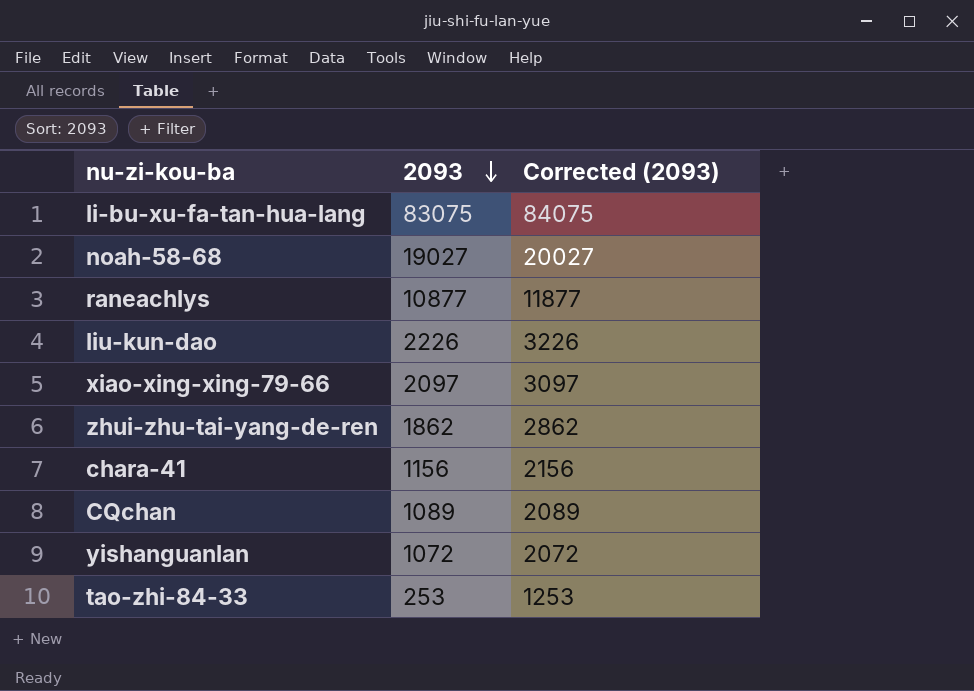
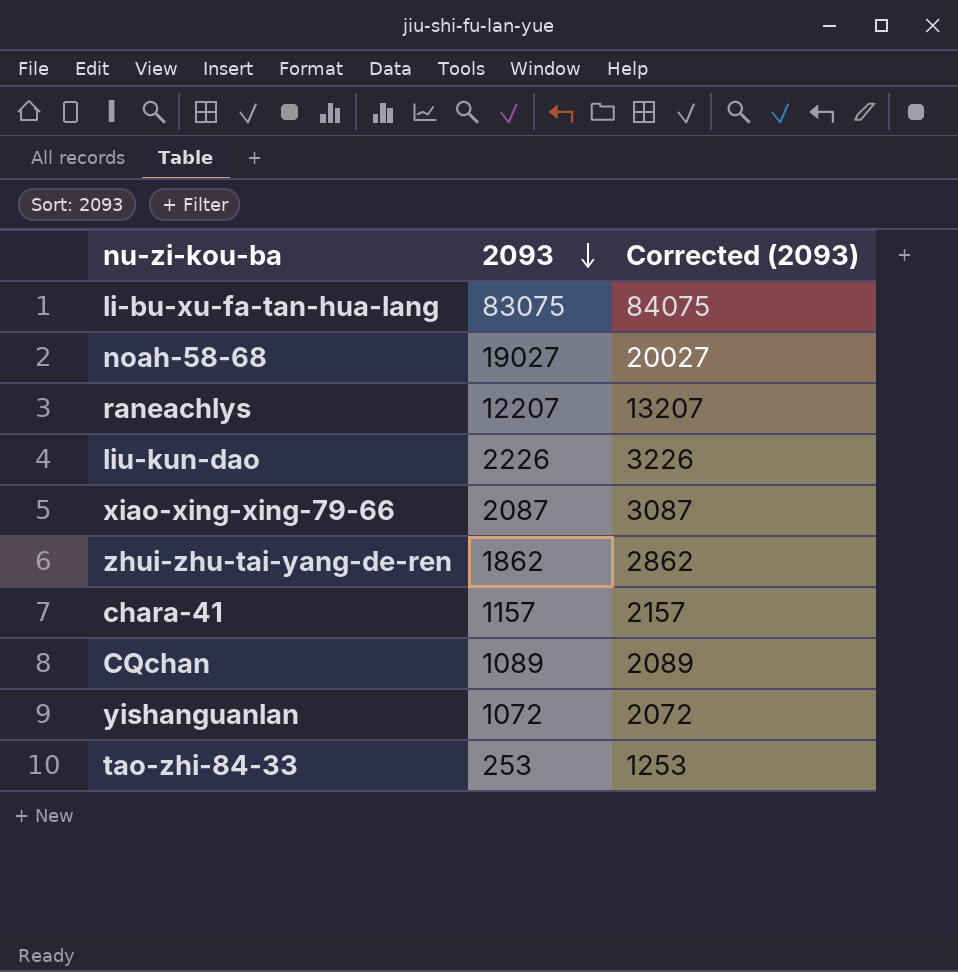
raneachlys | 2093: 10877 -> 12207
raneachlys | Corrected (2093): 11877 -> 13207
xiao-xing-xing-79-66 | 2093: 2097 -> 2087
xiao-xing-xing-79-66 | Corrected (2093): 3097 -> 3087
chara-41 | 2093: 1156 -> 1157
chara-41 | Corrected (2093): 2156 -> 2157

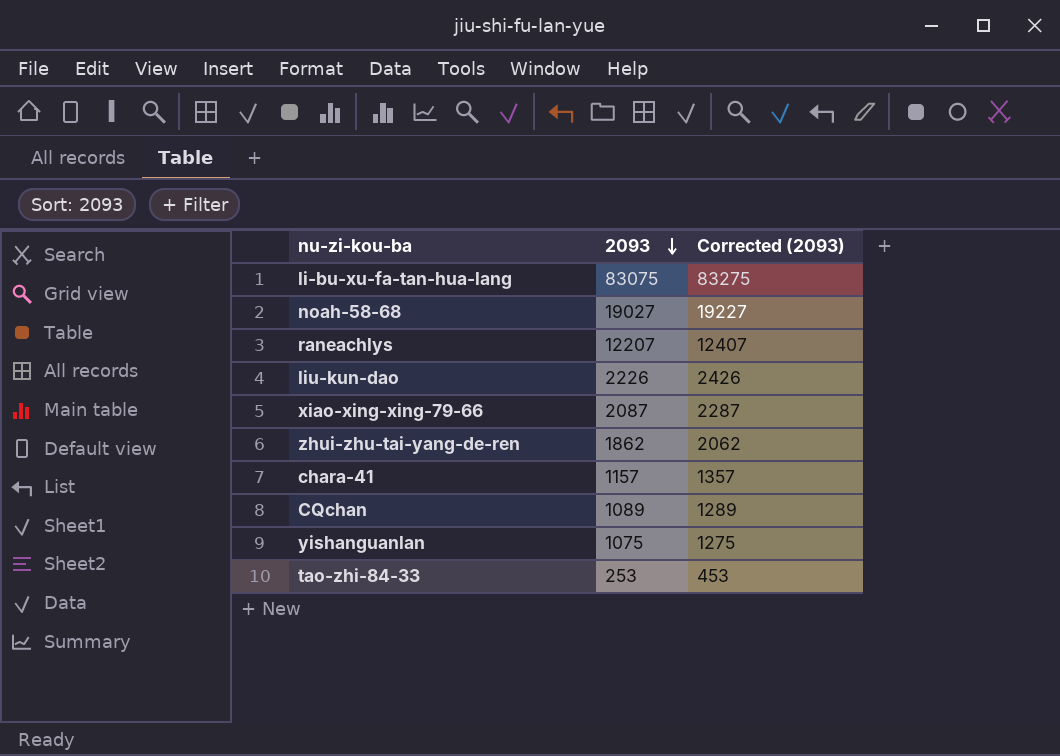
column Corrected (2093) | formula: [2093] + 1000 -> [2093] + 200
yishanguanlan | 2093: 1072 -> 1075

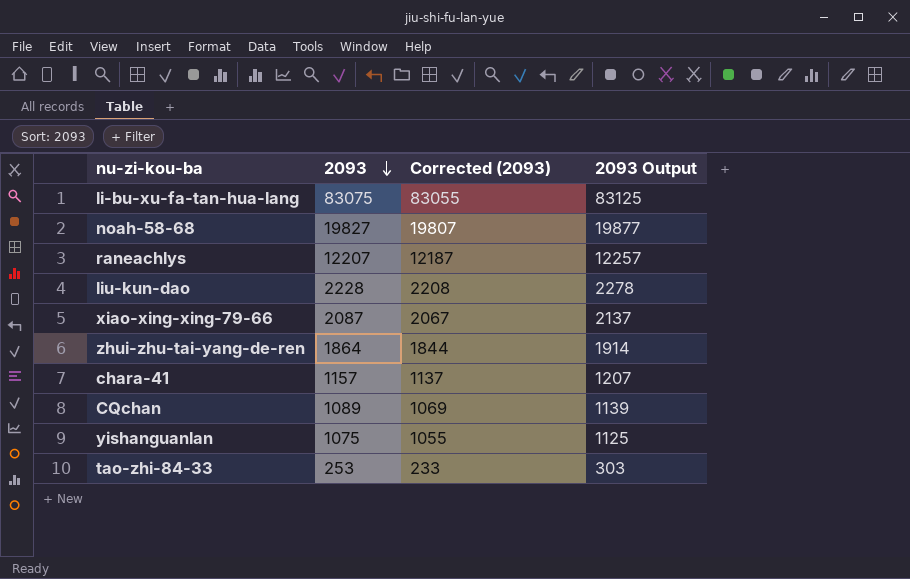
column Corrected (2093) | formula: [2093] + 200 -> [2093] - 20
column 2093 Output | formula: none -> [2093] + 50
noah-58-68 | 2093: 19027 -> 19827
liu-kun-dao | 2093: 2226 -> 2228
zhui-zhu-tai-yang-de-ren | 2093: 1862 -> 1864

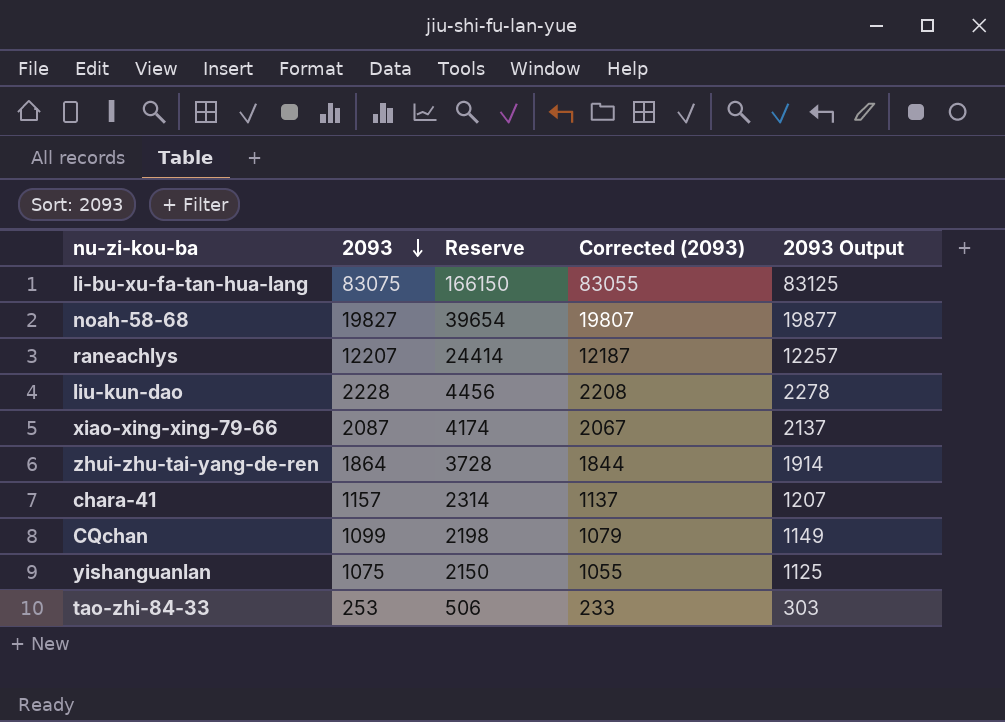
column Reserve | formula: none -> [2093] * 2
CQchan | 2093: 1089 -> 1099
CQchan | Corrected (2093): 1069 -> 1079
CQchan | 2093 Output: 1139 -> 1149

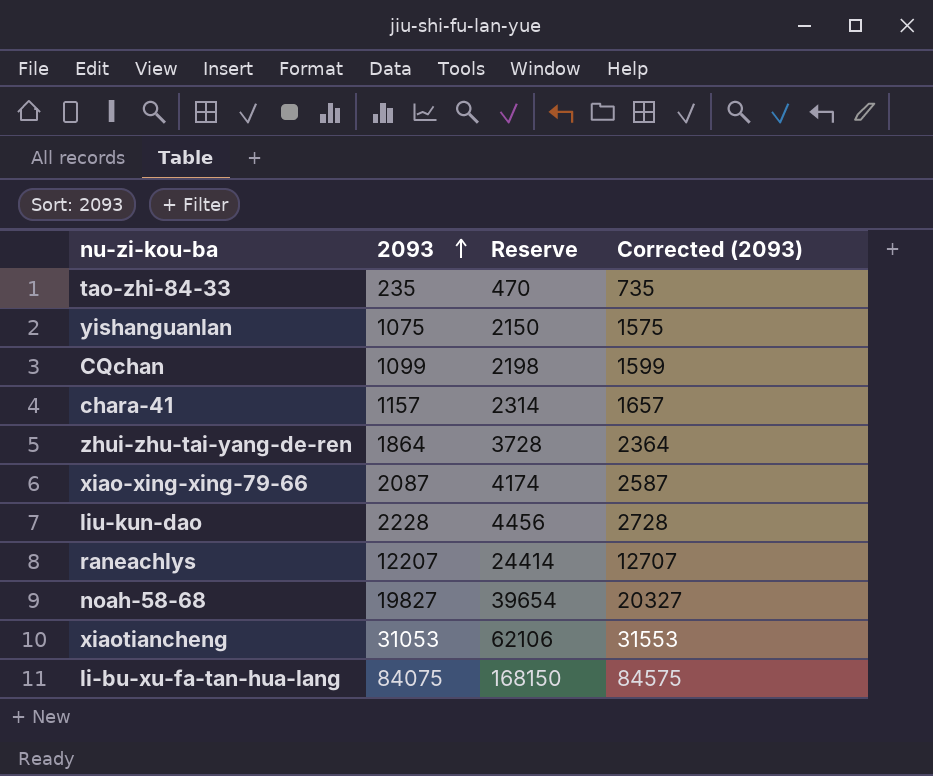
row order: 2093 descending -> 2093 ascending
column 2093 Output | formula: [2093] + 50 -> none
column Corrected (2093) | formula: [2093] - 20 -> [2093] + 500
tao-zhi-84-33 | 2093: 253 -> 235
tao-zhi-84-33 | Reserve: 506 -> 470
row xiaotiancheng: none -> 31053 | 62106 | 31553
li-bu-xu-fa-tan-hua-lang | 2093: 83075 -> 84075
li-bu-xu-fa-tan-hua-lang | Reserve: 166150 -> 168150

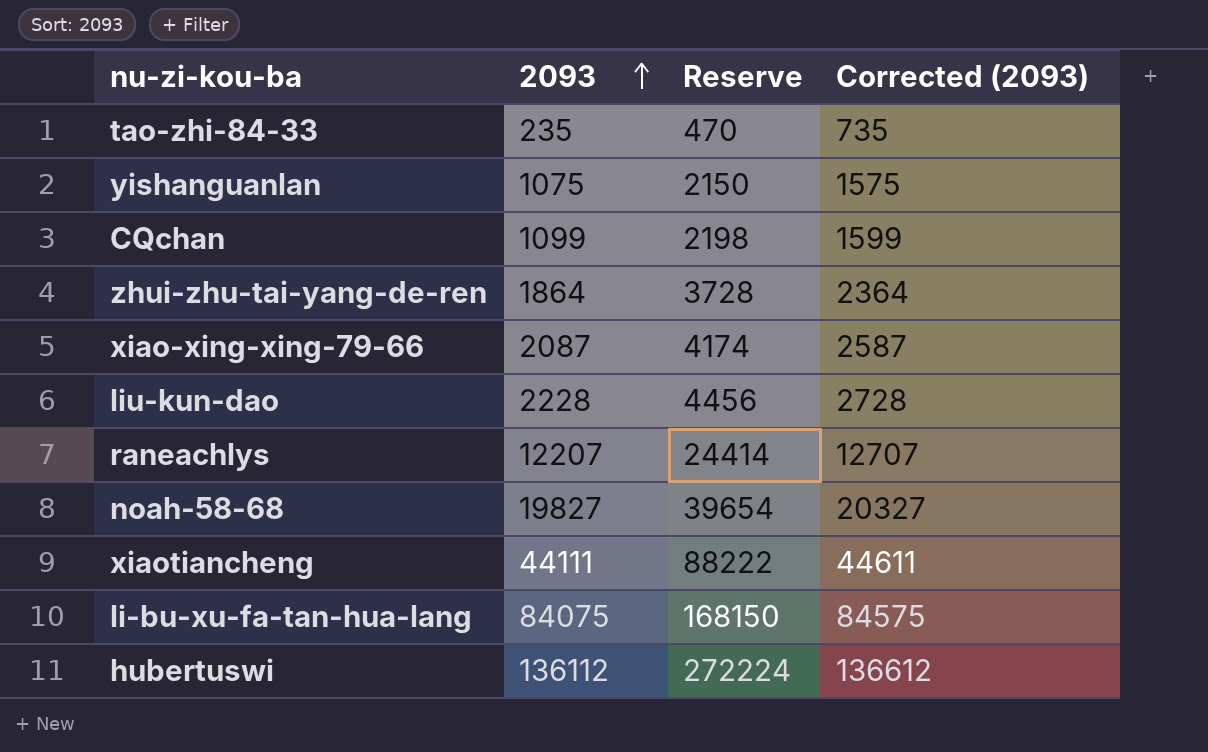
row chara-41: 1157 | 2314 | 1657 -> none
xiaotiancheng | 2093: 31053 -> 44111
xiaotiancheng | Reserve: 62106 -> 88222
xiaotiancheng | Corrected (2093): 31553 -> 44611
row hubertuswi: none -> 136112 | 272224 | 136612

